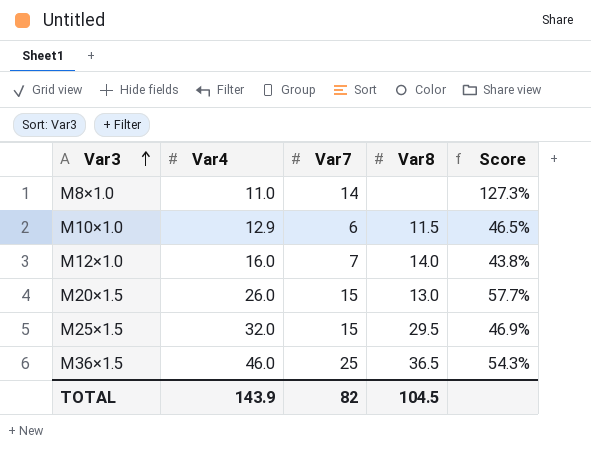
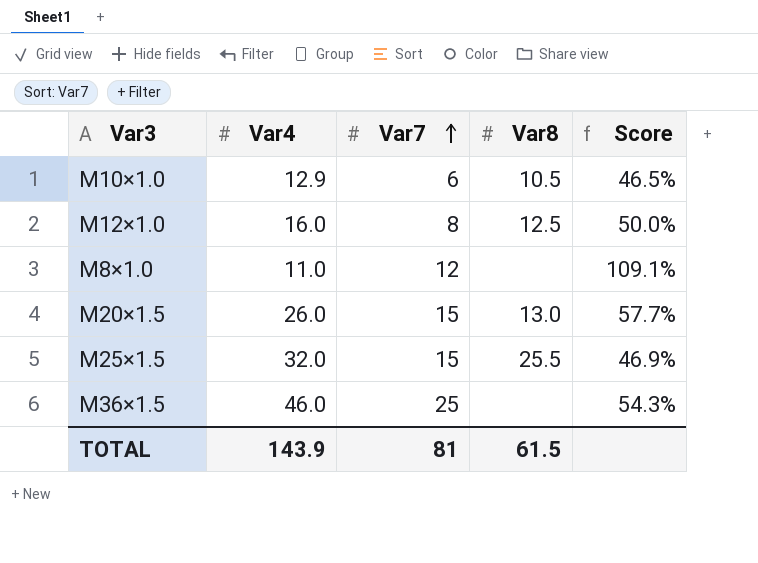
row order: Var3 ascending -> Var7 ascending
M10×1.0 | Var8: 11.5 -> 10.5
M12×1.0 | Var7: 7 -> 8
M12×1.0 | Var8: 14.0 -> 12.5
M12×1.0 | Score: 43.8% -> 50.0%
M8×1.0 | Var7: 14 -> 12
M8×1.0 | Score: 127.3% -> 109.1%
M25×1.5 | Var8: 29.5 -> 25.5
M36×1.5 | Var8: 36.5 -> none
TOTAL | Var7: 82 -> 81
TOTAL | Var8: 104.5 -> 61.5

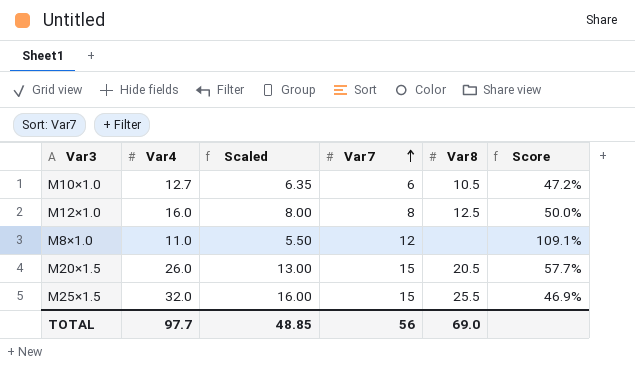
column Scaled | formula: none -> [Var4] * 0.5
row M36×1.5: 46.0 | 25 | none | 54.3% -> none
M10×1.0 | Var4: 12.9 -> 12.7
M10×1.0 | Score: 46.5% -> 47.2%
M20×1.5 | Var8: 13.0 -> 20.5
TOTAL | Var4: 143.9 -> 97.7
TOTAL | Var7: 81 -> 56
TOTAL | Var8: 61.5 -> 69.0

